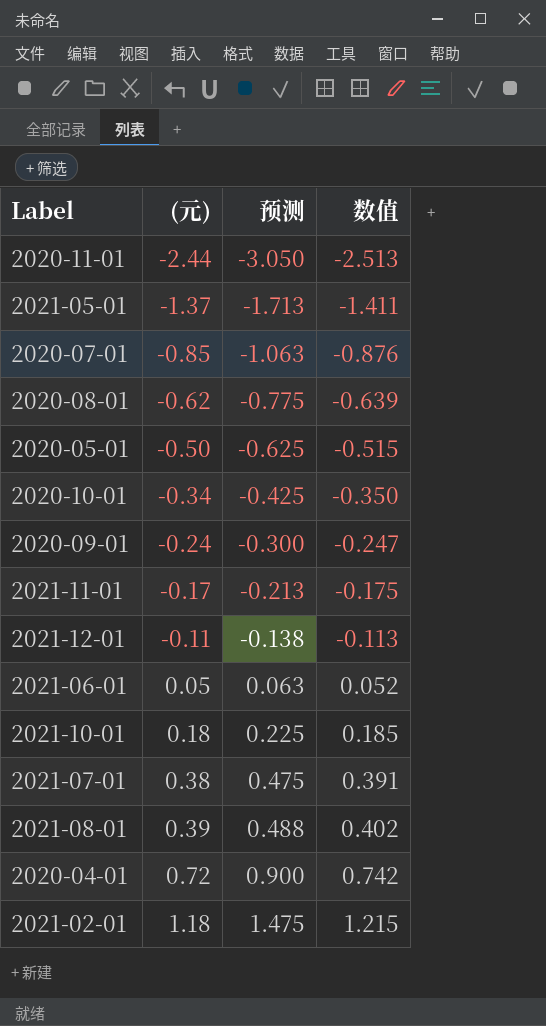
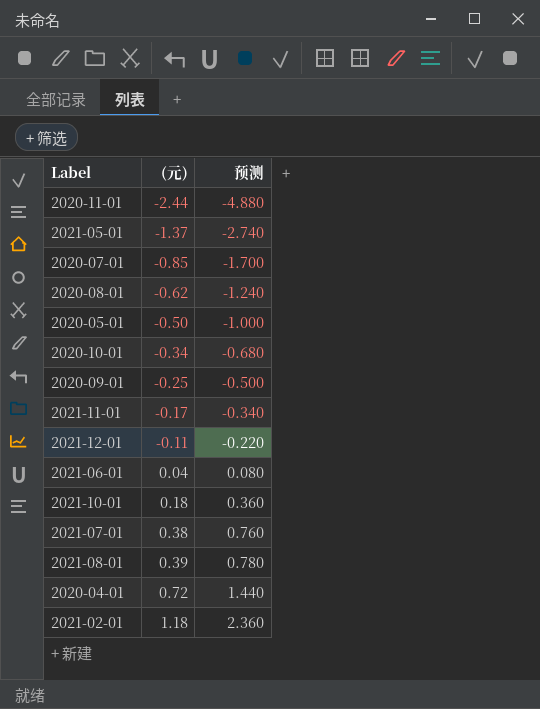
column 数值 | formula: [(元)] * 1.03 -> none
column 预测 | formula: [(元)] * 1.25 -> [(元)] * 2
2020-09-01 | (元): -0.24 -> -0.25
2021-06-01 | (元): 0.05 -> 0.04

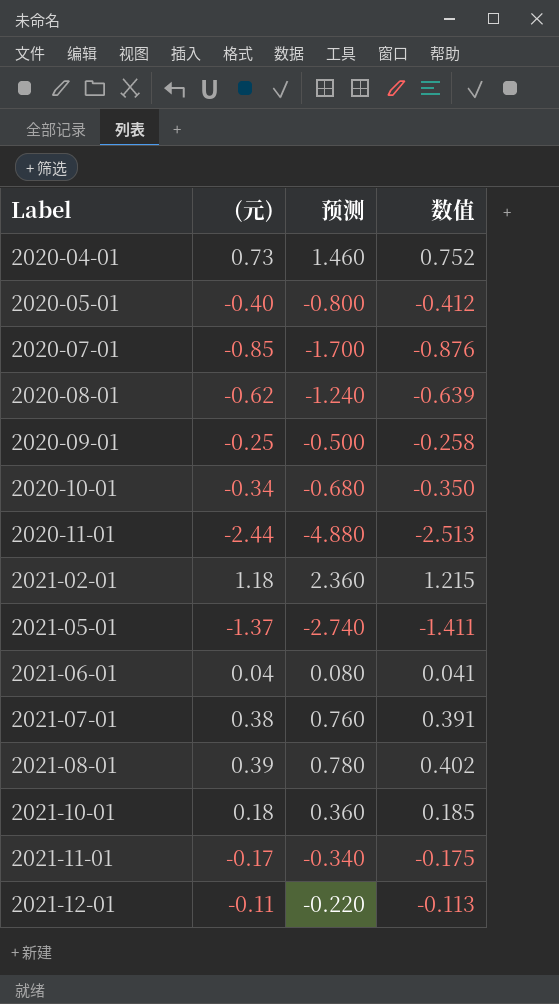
row order: (元) ascending -> Label ascending
column 数值 | formula: none -> [(元)] * 1.03
2020-04-01 | (元): 0.72 -> 0.73
2020-04-01 | 预测: 1.440 -> 1.460
2020-05-01 | (元): -0.50 -> -0.40
2020-05-01 | 预测: -1.000 -> -0.800

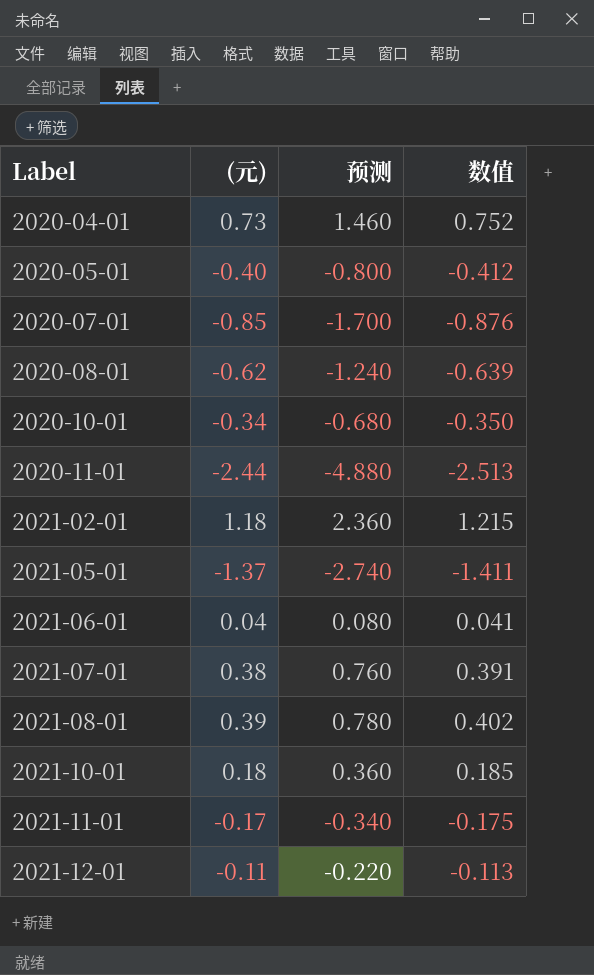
row 2020-09-01: -0.25 | -0.500 | -0.258 -> none

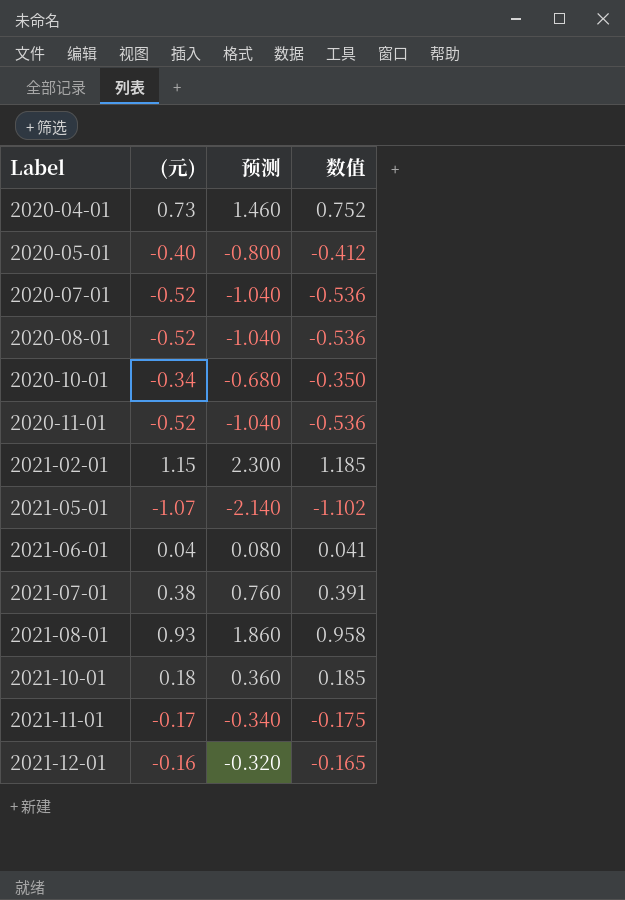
2020-07-01 | (元): -0.85 -> -0.52
2020-07-01 | 预测: -1.700 -> -1.040
2020-07-01 | 数值: -0.876 -> -0.536
2020-08-01 | (元): -0.62 -> -0.52
2020-08-01 | 预测: -1.240 -> -1.040
2020-08-01 | 数值: -0.639 -> -0.536
2020-11-01 | (元): -2.44 -> -0.52
2020-11-01 | 预测: -4.880 -> -1.040
2020-11-01 | 数值: -2.513 -> -0.536
2021-02-01 | (元): 1.18 -> 1.15
2021-02-01 | 预测: 2.360 -> 2.300
2021-02-01 | 数值: 1.215 -> 1.185
2021-05-01 | (元): -1.37 -> -1.07
2021-05-01 | 预测: -2.740 -> -2.140
2021-05-01 | 数值: -1.411 -> -1.102
2021-08-01 | (元): 0.39 -> 0.93
2021-08-01 | 预测: 0.780 -> 1.860
2021-08-01 | 数值: 0.402 -> 0.958
2021-12-01 | (元): -0.11 -> -0.16
2021-12-01 | 预测: -0.220 -> -0.320
2021-12-01 | 数值: -0.113 -> -0.165

